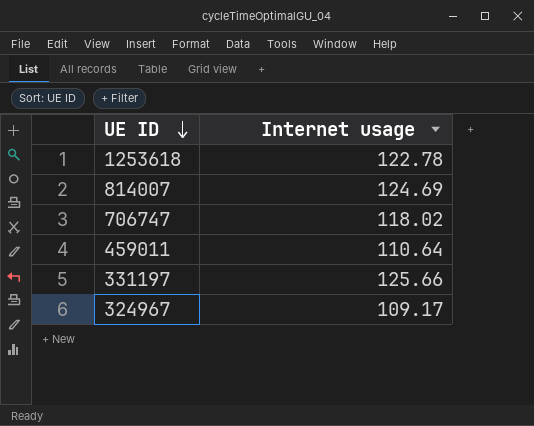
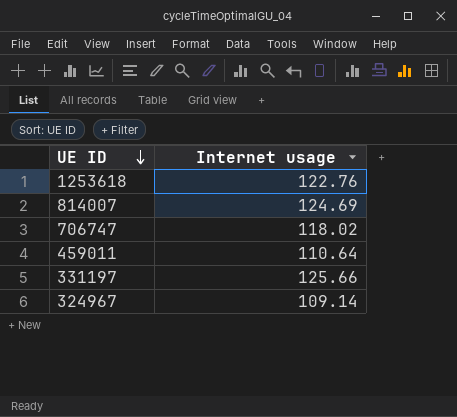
1253618 | Internet usage: 122.78 -> 122.76
324967 | Internet usage: 109.17 -> 109.14

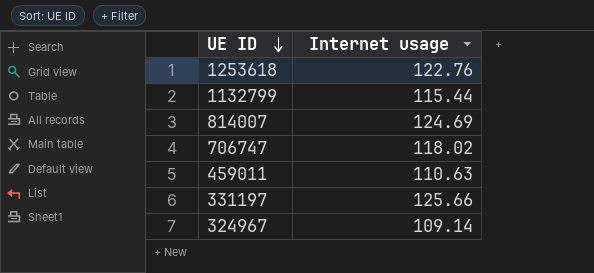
row 1132799: none -> 115.44
459011 | Internet usage: 110.64 -> 110.63

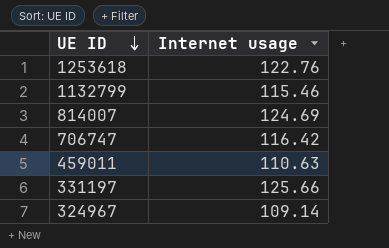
1132799 | Internet usage: 115.44 -> 115.46
706747 | Internet usage: 118.02 -> 116.42

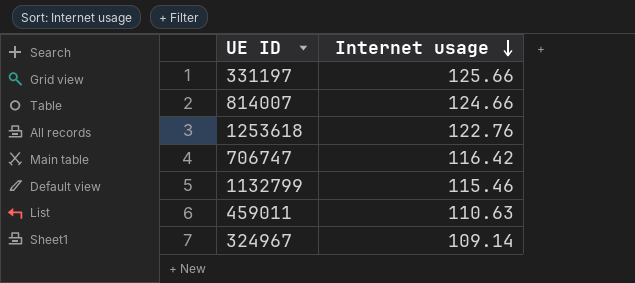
row order: UE ID descending -> Internet usage descending
814007 | Internet usage: 124.69 -> 124.66

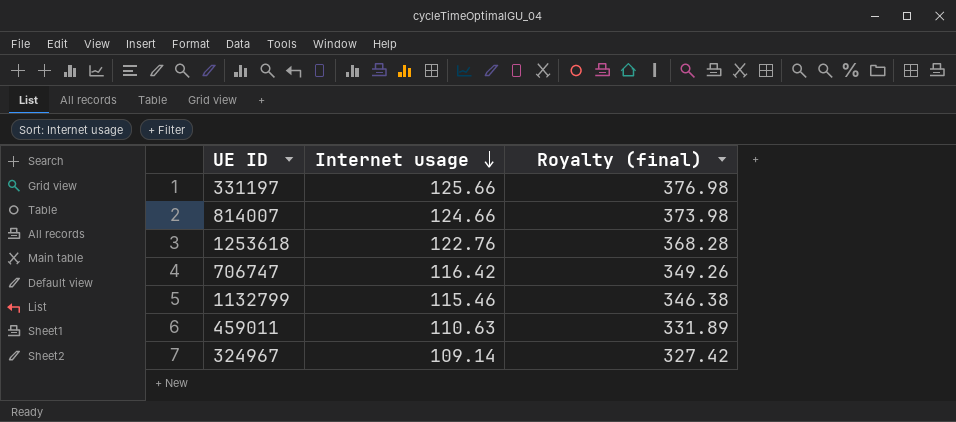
column Royalty (final) | formula: none -> [Internet usage] * 3

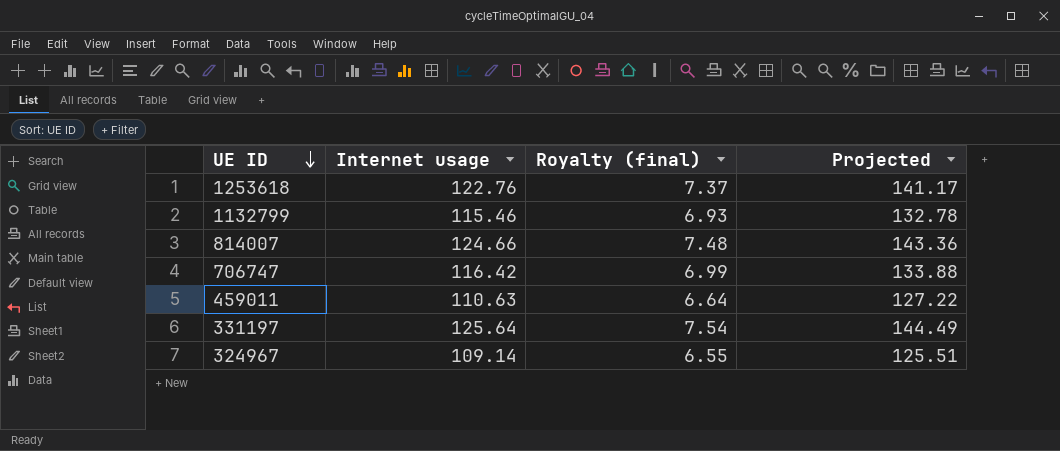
row order: Internet usage descending -> UE ID descending
column Royalty (final) | formula: [Internet usage] * 3 -> [Internet usage] * 0.06
column Projected | formula: none -> [Internet usage] * 1.15
331197 | Internet usage: 125.66 -> 125.64

